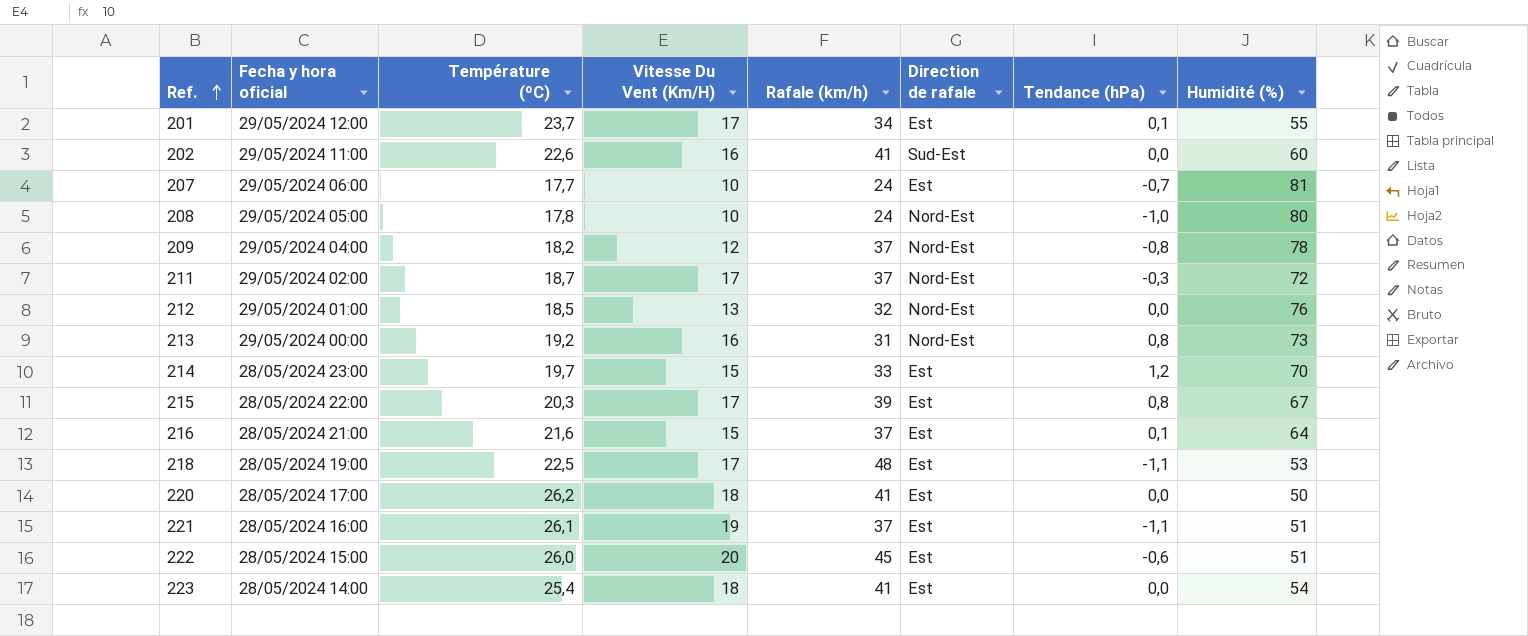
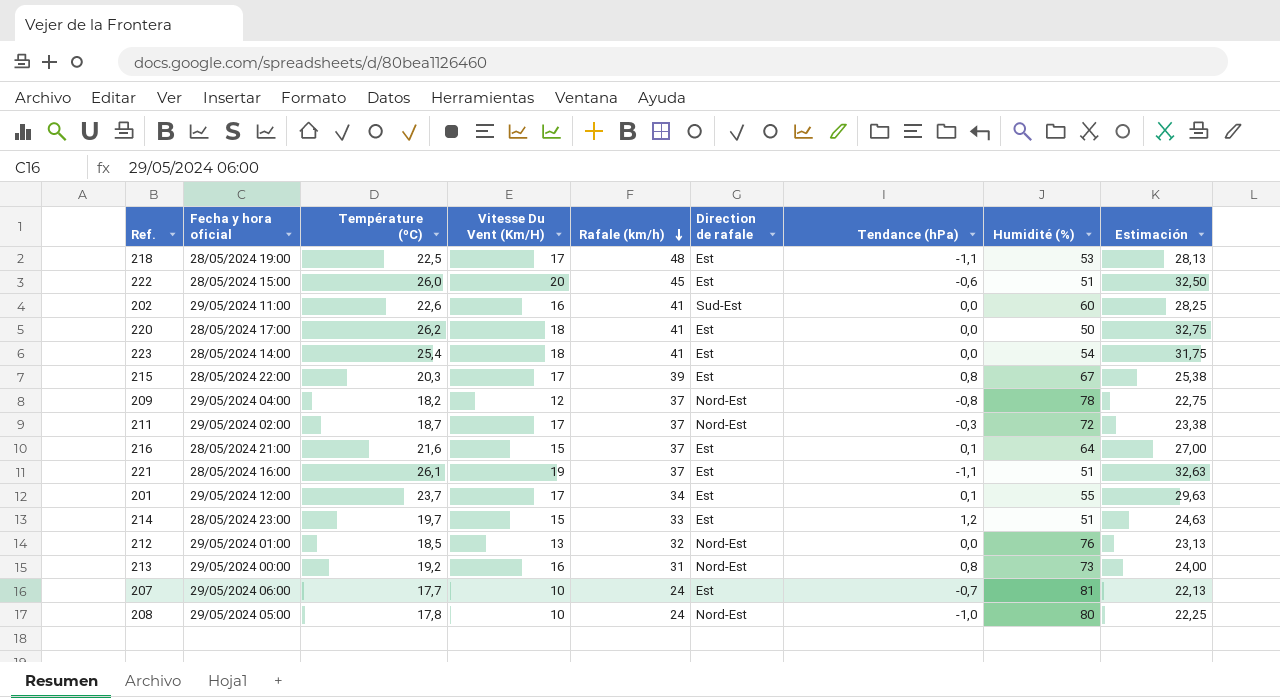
row order: Ref. ascending -> Rafale (km/h) descending
column Estimación | formula: none -> [Température (ºC)] * 1,25
214 | Humidité (%): 70 -> 51

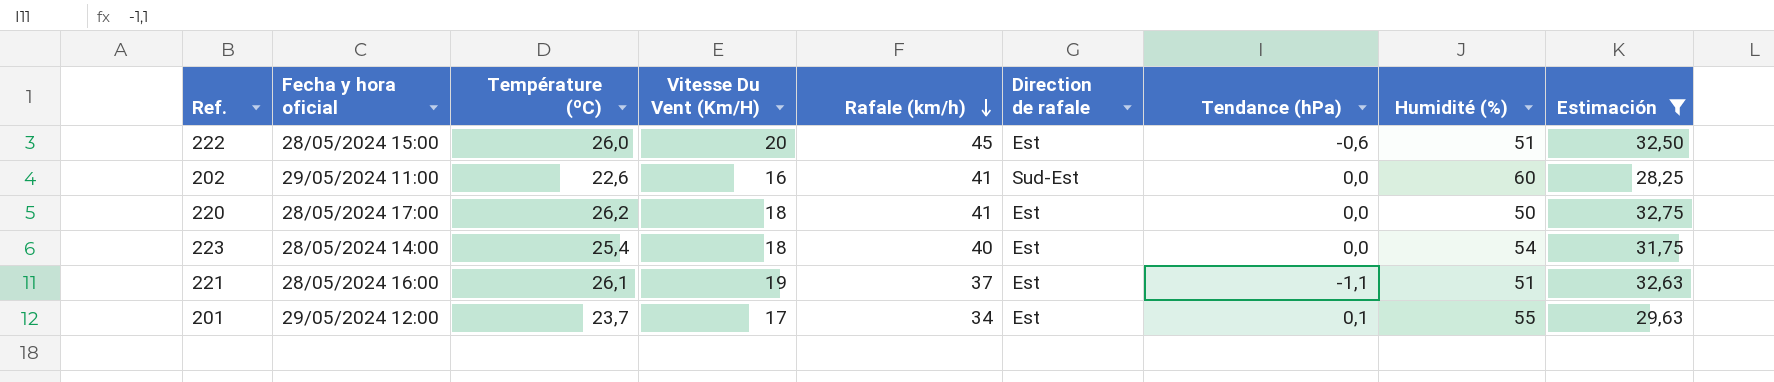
filter: none -> Estimación >= 28,25
223 | Rafale (km/h): 41 -> 40

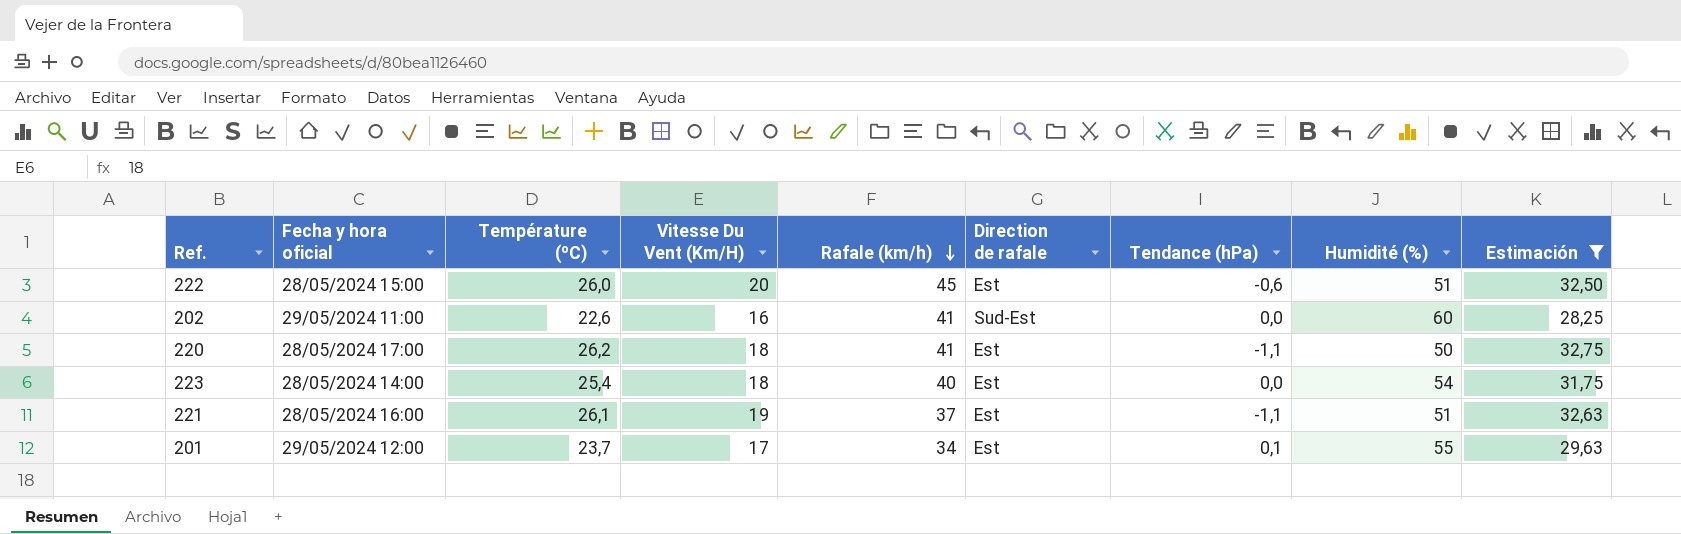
220 | Tendance (hPa): 0,0 -> -1,1

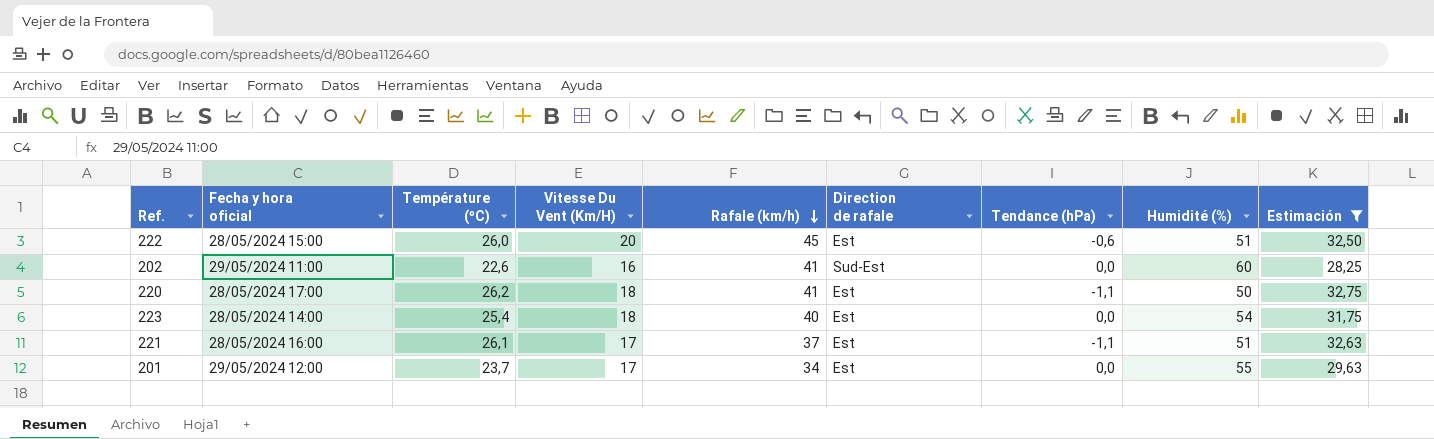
221 | Vitesse Du Vent (Km/H): 19 -> 17
201 | Tendance (hPa): 0,1 -> 0,0

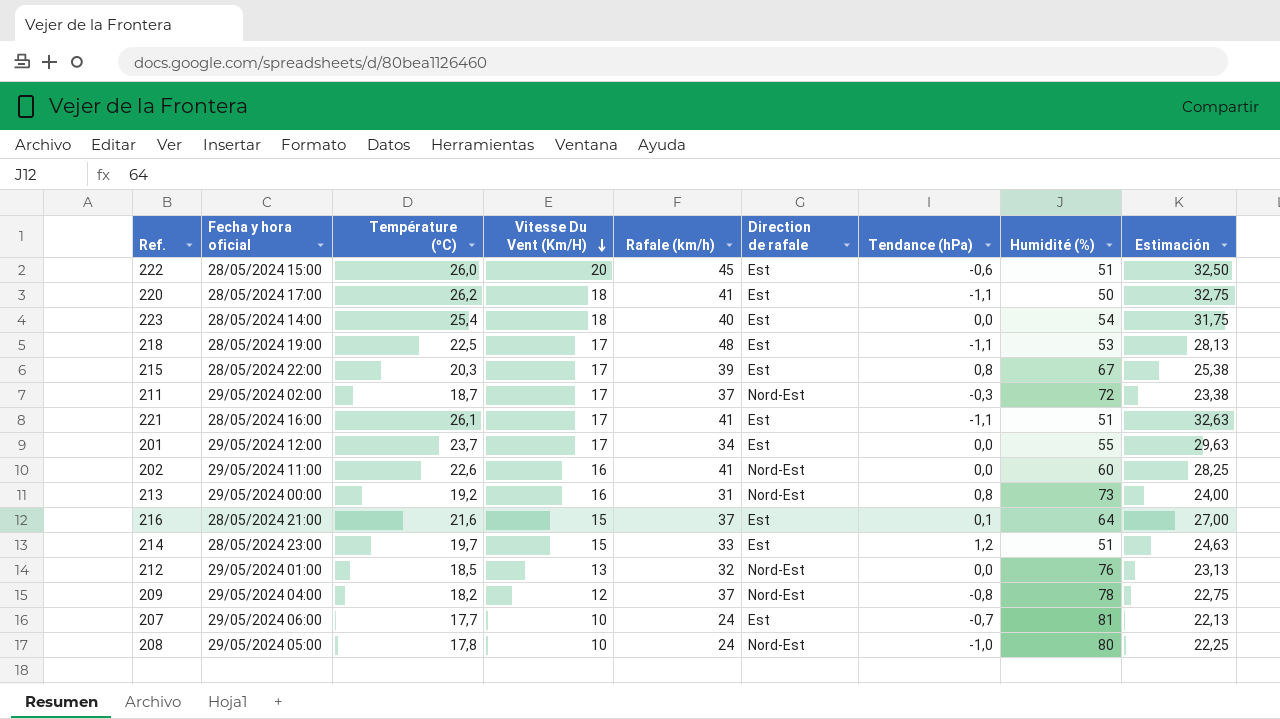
filter: Estimación >= 28,25 -> none
row order: Rafale (km/h) descending -> Vitesse Du Vent (Km/H) descending
221 | Rafale (km/h): 37 -> 41
202 | Direction de rafale: Sud-Est -> Nord-Est

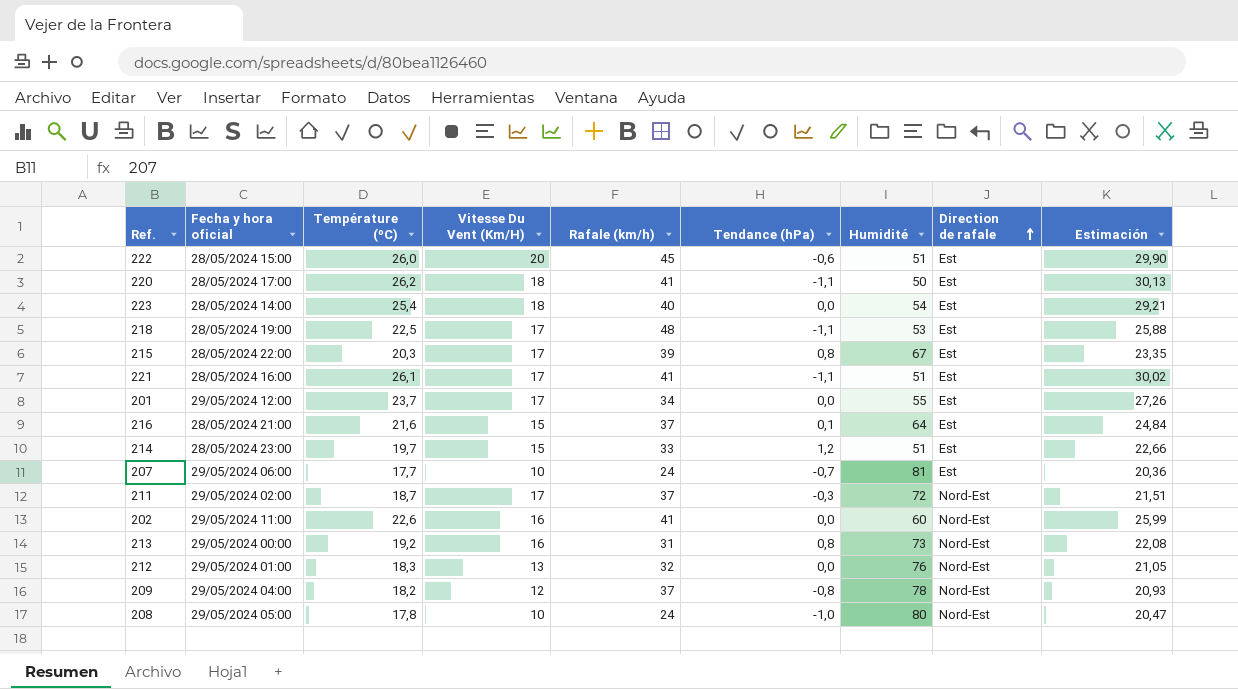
row order: Vitesse Du Vent (Km/H) descending -> Direction de rafale ascending
column name: Humidité (%) -> Humidité
column Direction de rafale | position: 6 -> 8
column Estimación | formula: [Température (ºC)] * 1,25 -> [Température (ºC)] * 1,15
212 | Température (ºC): 18,5 -> 18,3

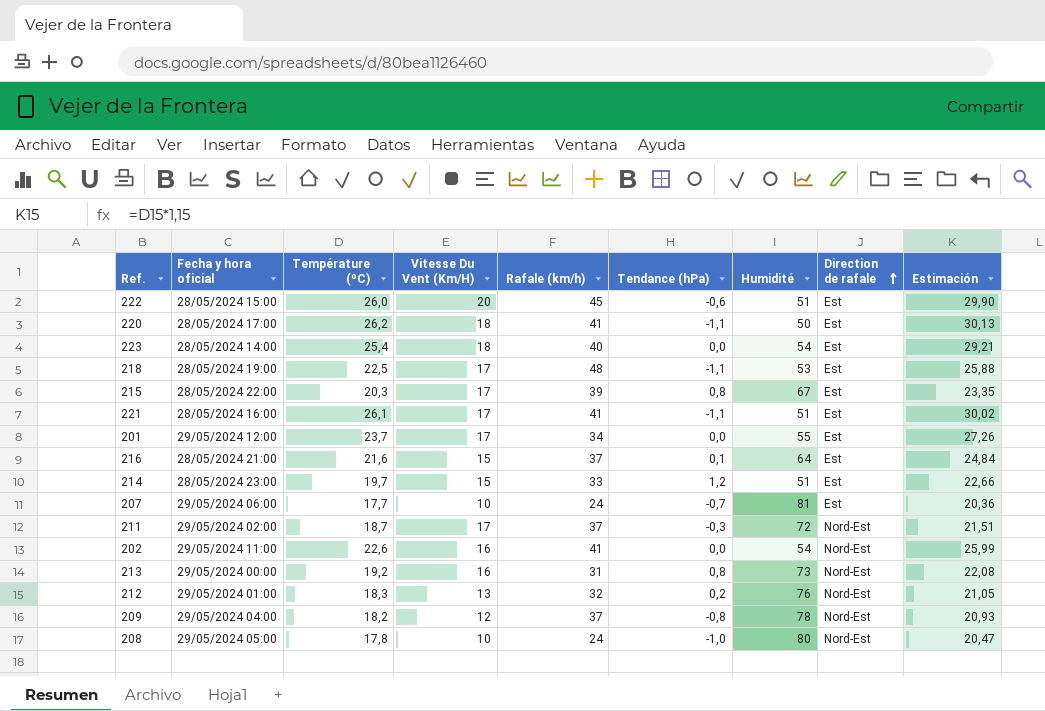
202 | Humidité: 60 -> 54
212 | Tendance (hPa): 0,0 -> 0,2

